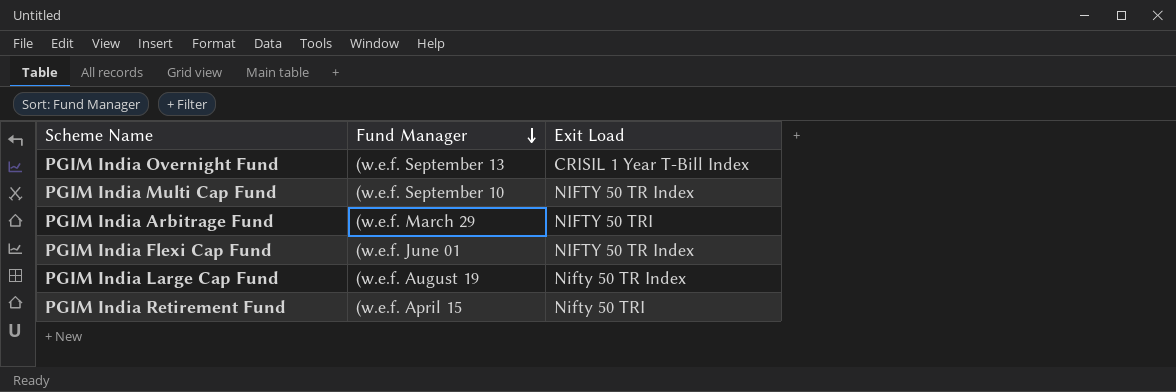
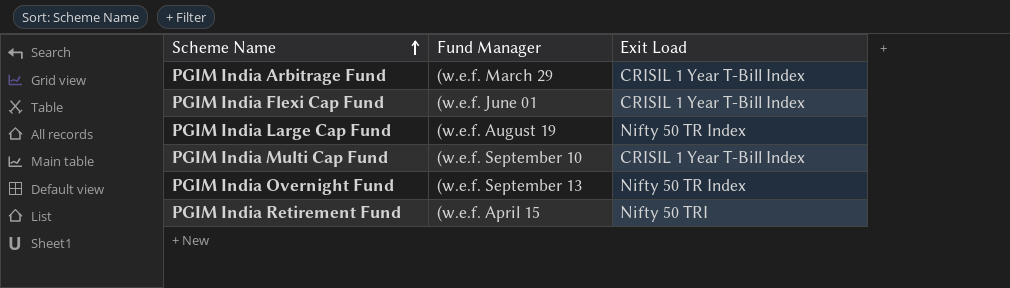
row order: Fund Manager descending -> Scheme Name ascending
PGIM India Arbitrage Fund | Exit Load: NIFTY 50 TRI -> CRISIL 1 Year T-Bill Index
PGIM India Flexi Cap Fund | Exit Load: NIFTY 50 TR Index -> CRISIL 1 Year T-Bill Index
PGIM India Multi Cap Fund | Exit Load: NIFTY 50 TR Index -> CRISIL 1 Year T-Bill Index
PGIM India Overnight Fund | Exit Load: CRISIL 1 Year T-Bill Index -> Nifty 50 TR Index

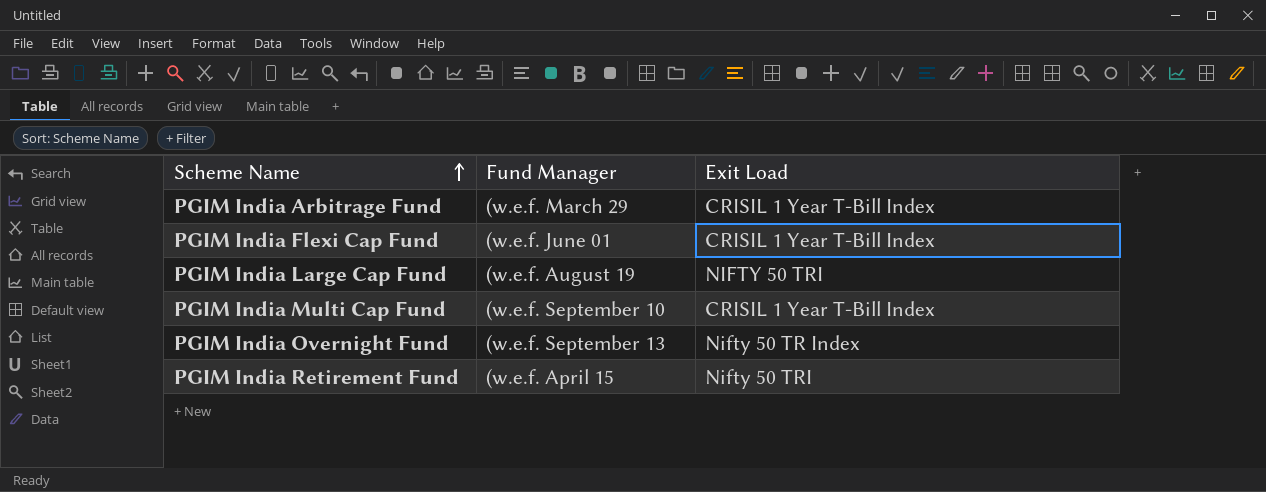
PGIM India Large Cap Fund | Exit Load: Nifty 50 TR Index -> NIFTY 50 TRI

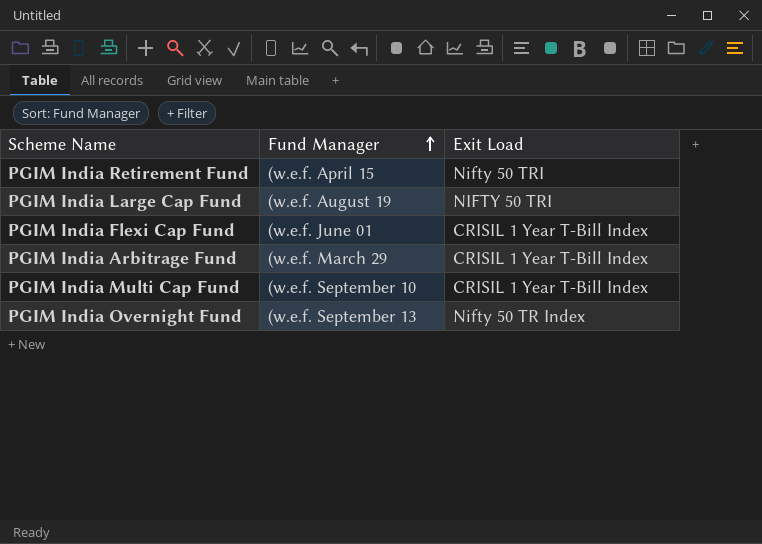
row order: Scheme Name ascending -> Fund Manager ascending

